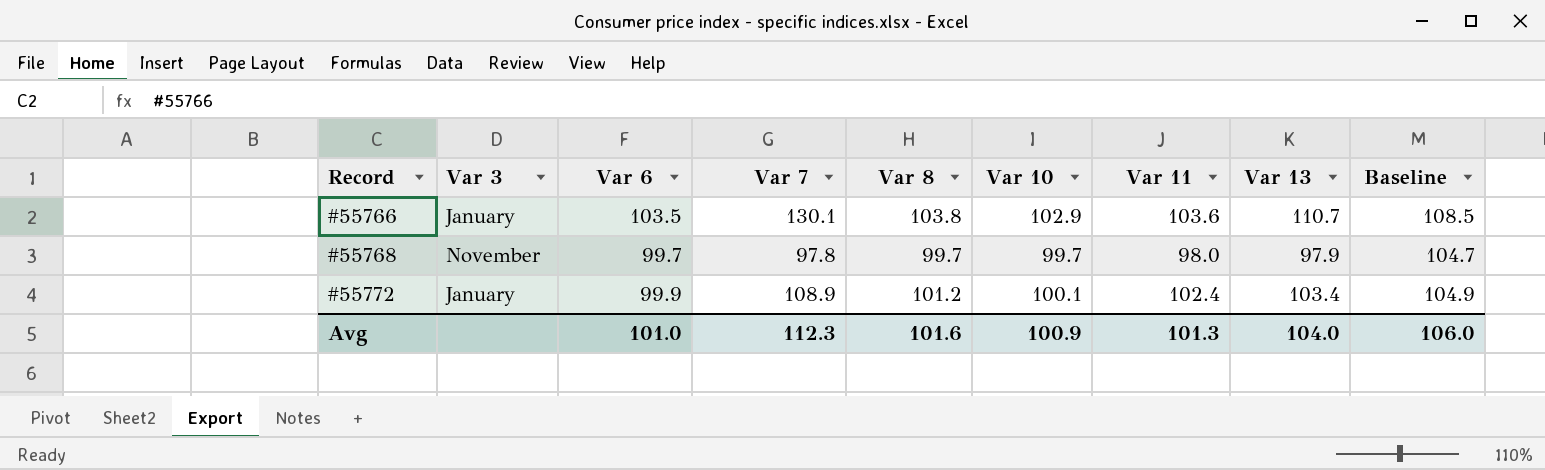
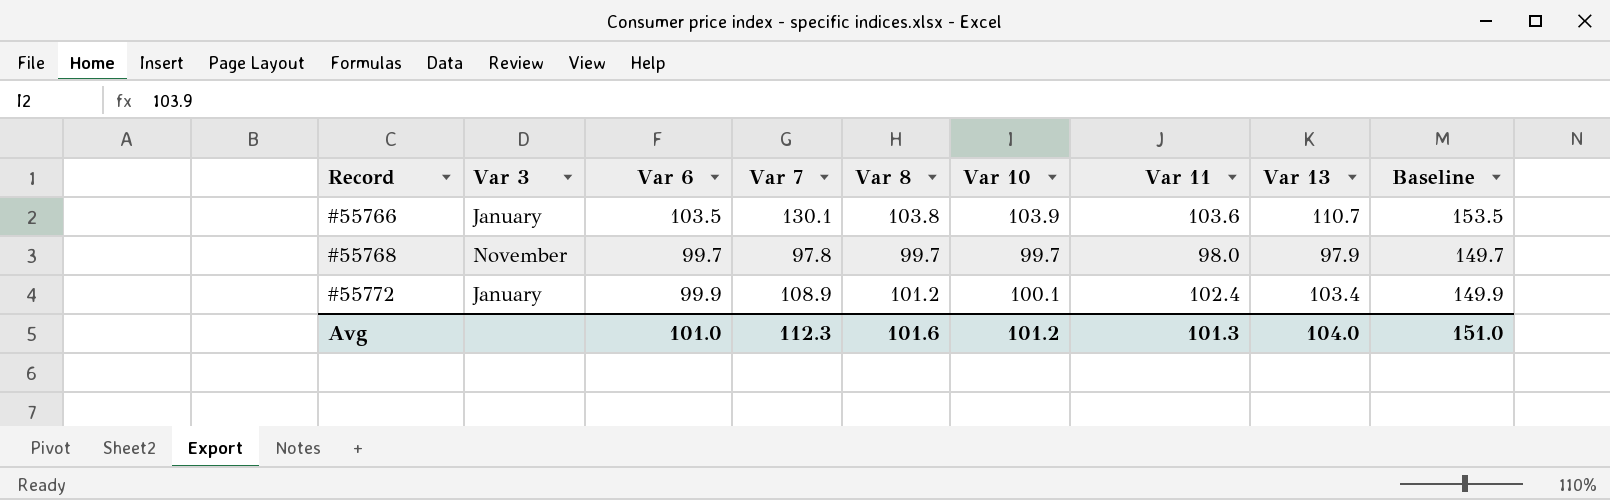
column Baseline | formula: [Var 6] + 5 -> [Var 6] + 50
#55766 | Var 10: 102.9 -> 103.9
Avg | Var 10: 100.9 -> 101.2
Avg | Baseline: 106.0 -> 151.0

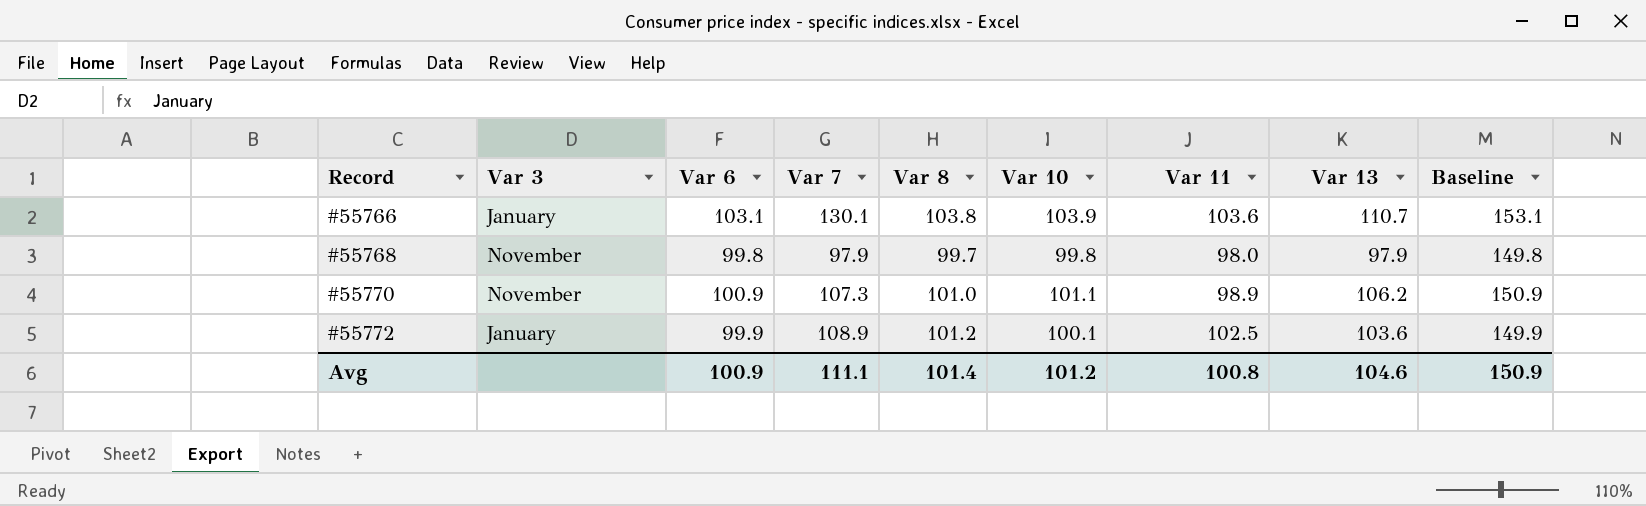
#55766 | Var 6: 103.5 -> 103.1
#55766 | Baseline: 153.5 -> 153.1
#55768 | Var 6: 99.7 -> 99.8
#55768 | Var 7: 97.8 -> 97.9
#55768 | Var 10: 99.7 -> 99.8
#55768 | Baseline: 149.7 -> 149.8
row #55770: none -> November | 100.9 | 107.3 | 101.0 | 101.1 | 98.9 | 106.2 | 150.9
#55772 | Var 11: 102.4 -> 102.5
#55772 | Var 13: 103.4 -> 103.6
Avg | Var 6: 101.0 -> 100.9
Avg | Var 7: 112.3 -> 111.1
Avg | Var 8: 101.6 -> 101.4
Avg | Var 11: 101.3 -> 100.8
Avg | Var 13: 104.0 -> 104.6
Avg | Baseline: 151.0 -> 150.9

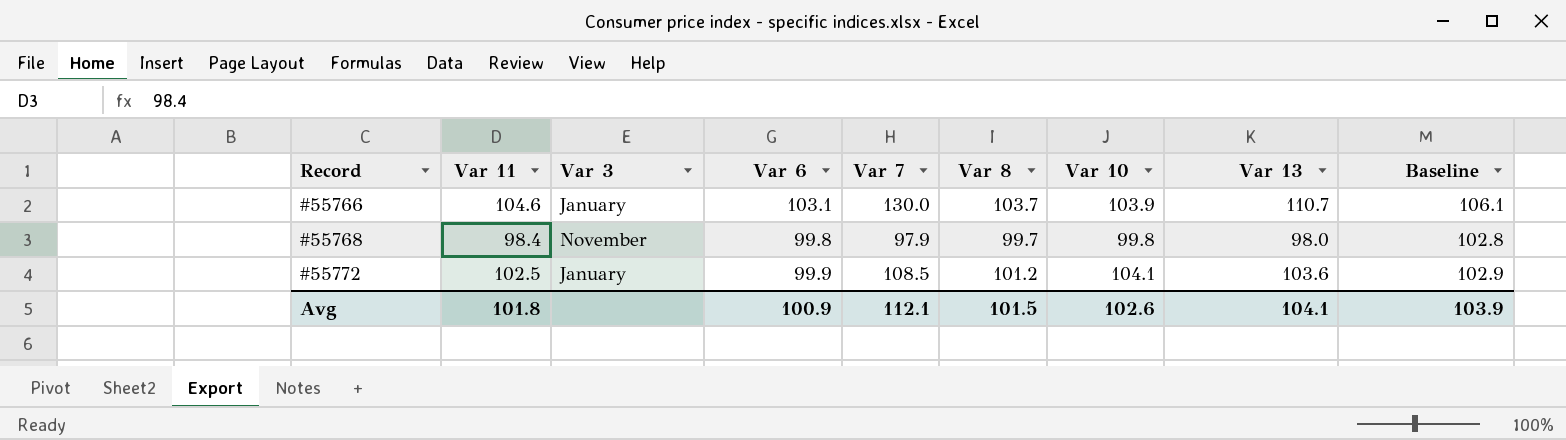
column Var 11 | position: 7 -> 2
column Baseline | formula: [Var 6] + 50 -> [Var 6] + 3
row #55770: November | 100.9 | 107.3 | 101.0 | 101.1 | 98.9 | 106.2 | 150.9 -> none
#55766 | Var 11: 103.6 -> 104.6
#55766 | Var 7: 130.1 -> 130.0
#55766 | Var 8: 103.8 -> 103.7
#55768 | Var 11: 98.0 -> 98.4
#55768 | Var 13: 97.9 -> 98.0
#55772 | Var 7: 108.9 -> 108.5
#55772 | Var 10: 100.1 -> 104.1
Avg | Var 11: 100.8 -> 101.8
Avg | Var 7: 111.1 -> 112.1
Avg | Var 8: 101.4 -> 101.5
Avg | Var 10: 101.2 -> 102.6
Avg | Var 13: 104.6 -> 104.1
Avg | Baseline: 150.9 -> 103.9

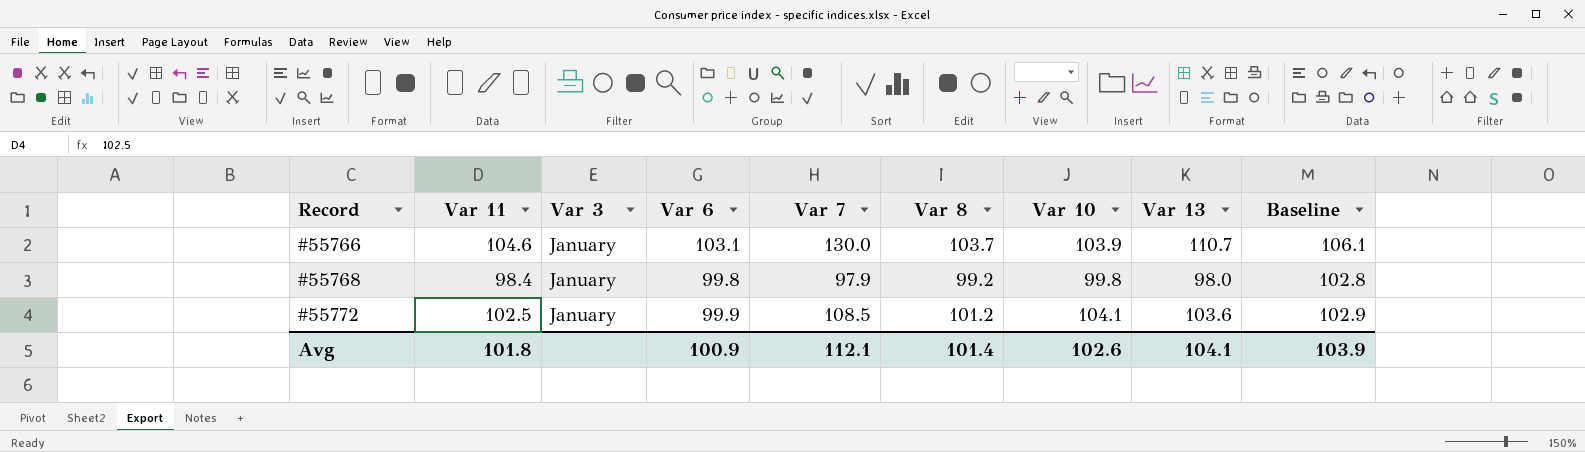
#55768 | Var 3: November -> January
#55768 | Var 8: 99.7 -> 99.2
Avg | Var 8: 101.5 -> 101.4

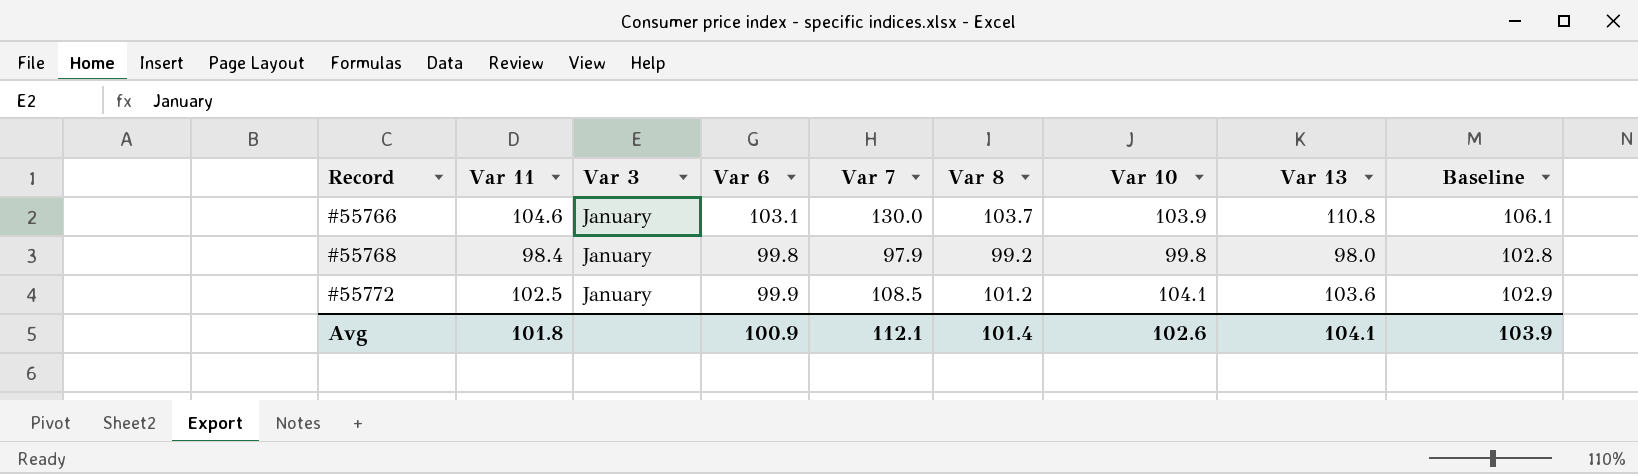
#55766 | Var 13: 110.7 -> 110.8

